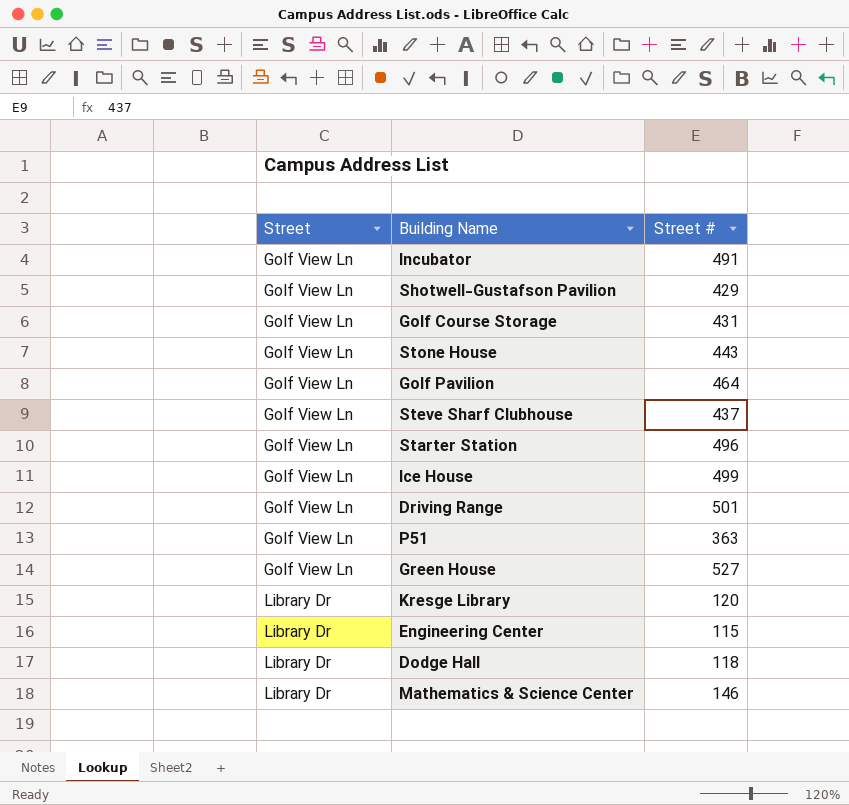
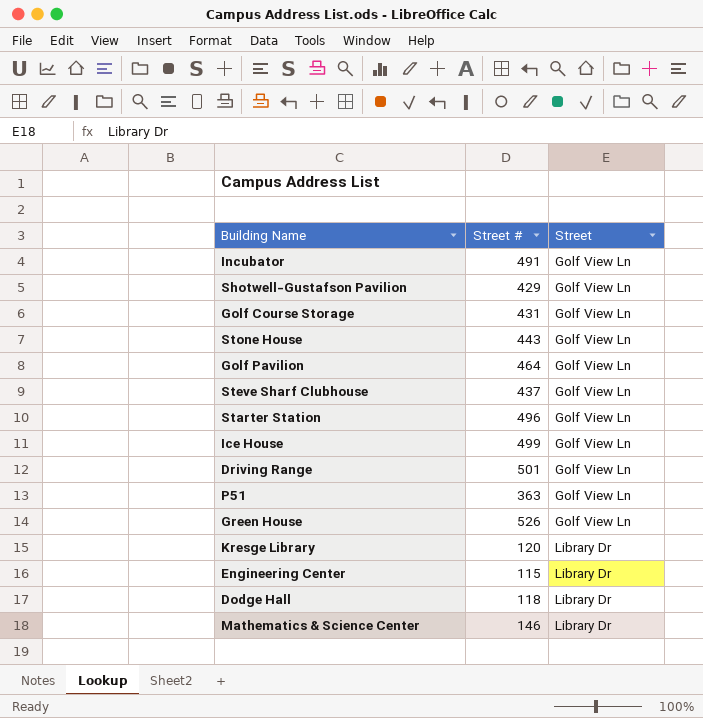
column Street | position: 1 -> 3
Green House | Street #: 527 -> 526

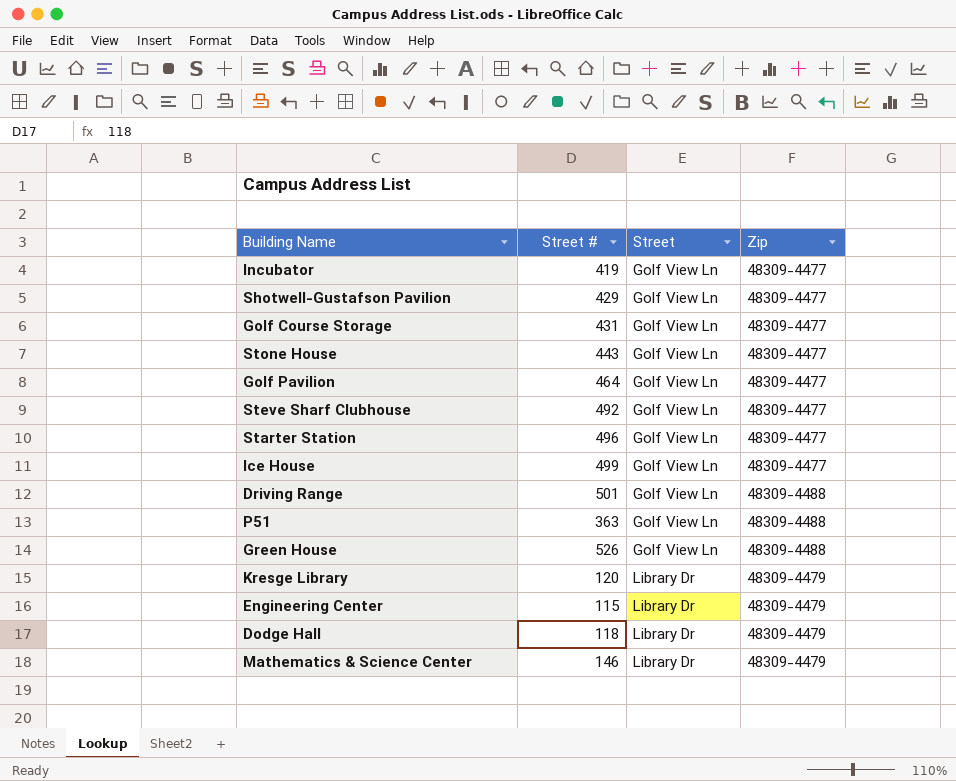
column Zip | position: none -> 4
Incubator | Street #: 491 -> 419
Steve Sharf Clubhouse | Street #: 437 -> 492

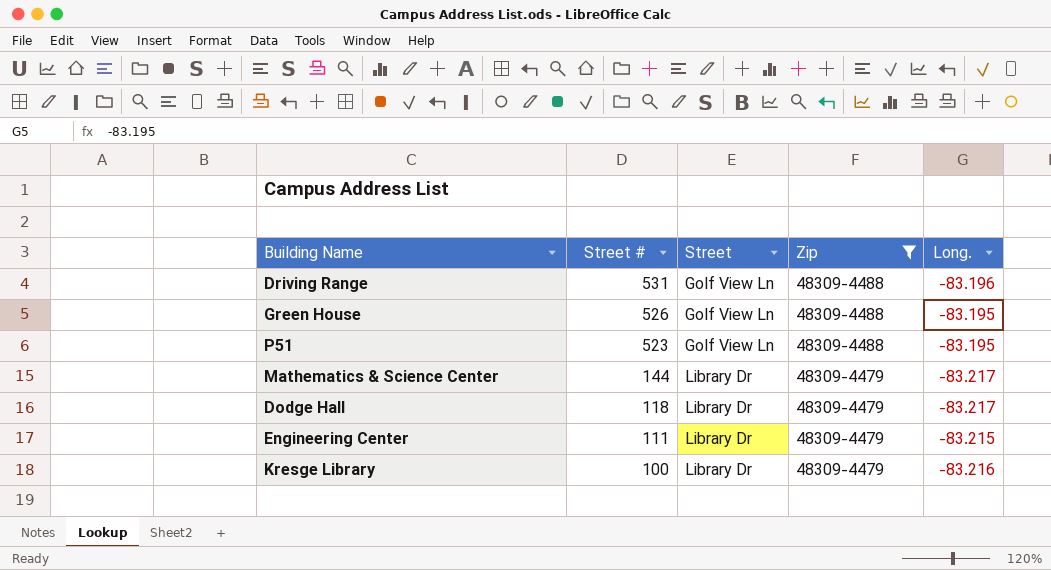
filter: none -> Zip != 48309-4477
row order: Street ascending -> Street # descending
column Long. | position: none -> 5
Driving Range | Street #: 501 -> 531
P51 | Street #: 363 -> 523
Mathematics & Science Center | Street #: 146 -> 144
Engineering Center | Street #: 115 -> 111
Kresge Library | Street #: 120 -> 100

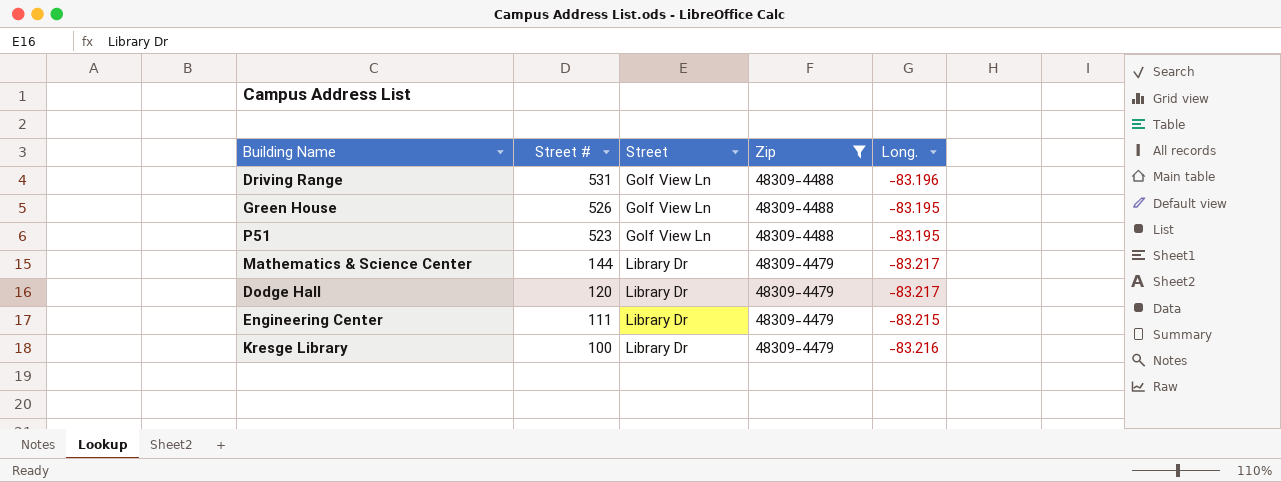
Dodge Hall | Street #: 118 -> 120

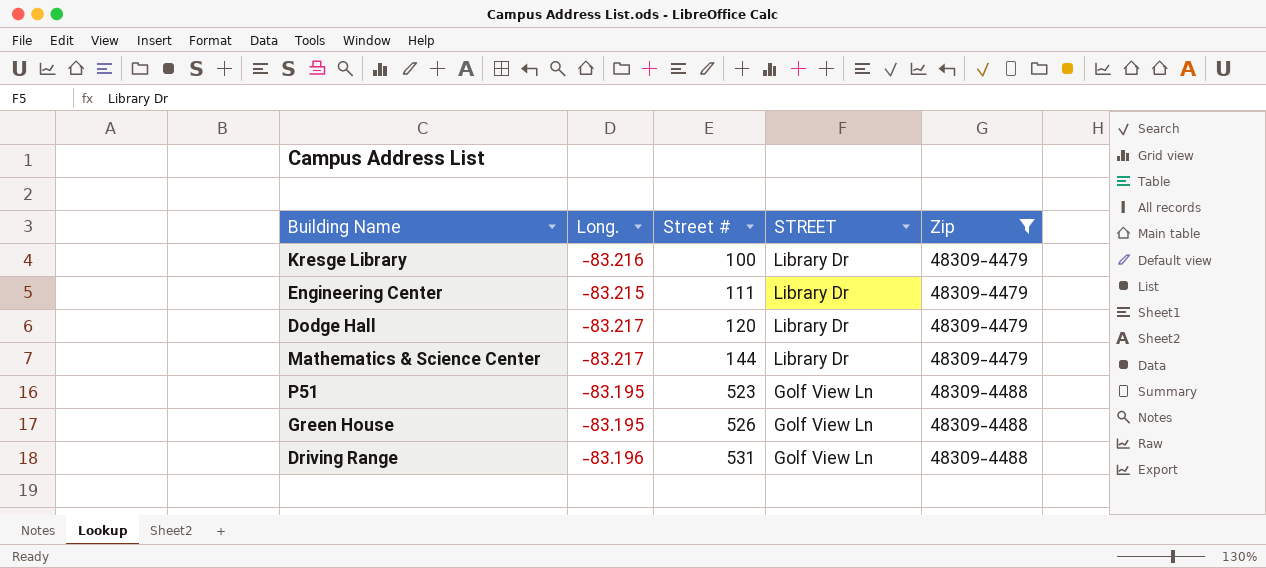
row order: Street # descending -> Street # ascending
column Long. | position: 5 -> 2
column name: Street -> STREET

